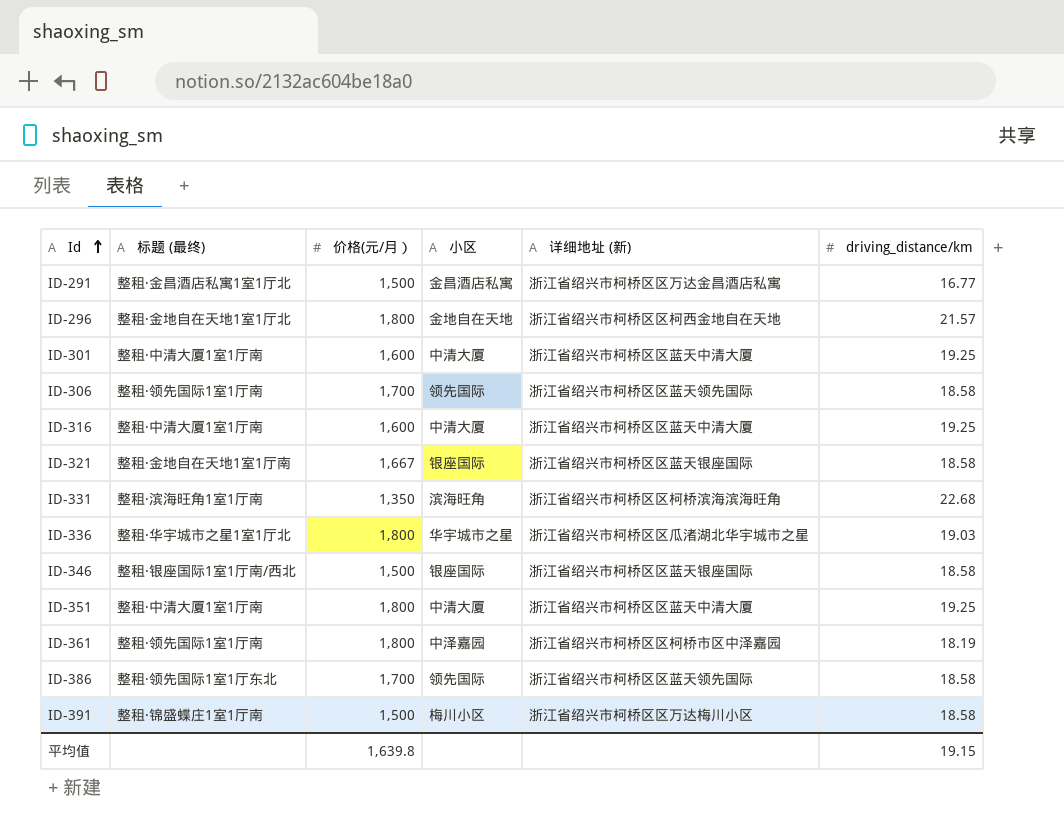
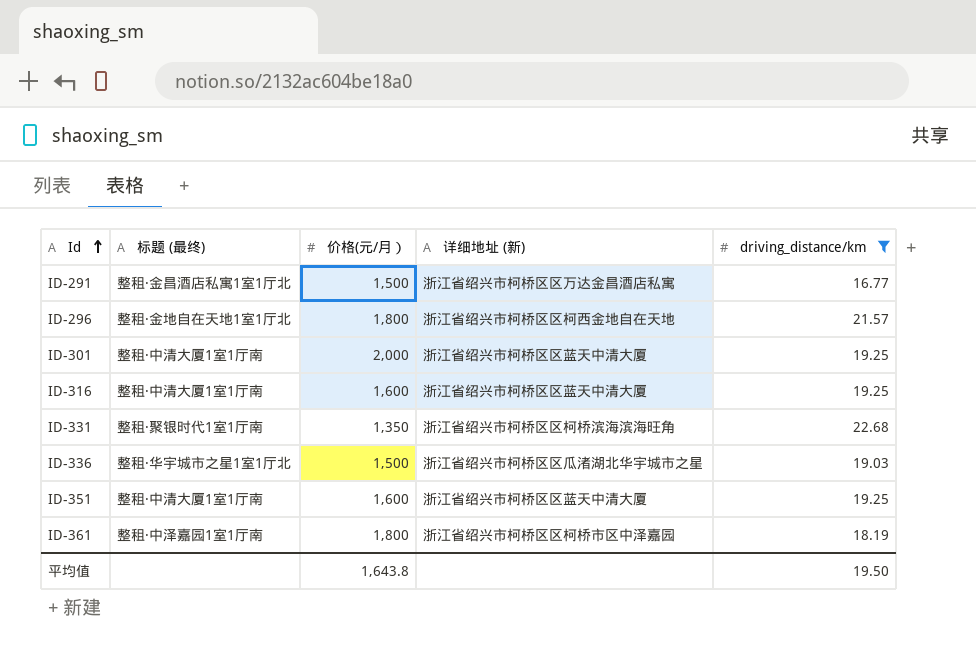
filter: none -> driving_distance/km != 18.58
column 小区 | position: 4 -> none
ID-301 | 价格(元/月）: 1,600 -> 2,000
ID-331 | 标题 (最终): 整租·滨海旺角1室1厅南 -> 整租·聚银时代1室1厅南
ID-336 | 价格(元/月）: 1,800 -> 1,500
ID-351 | 价格(元/月）: 1,800 -> 1,600
ID-361 | 标题 (最终): 整租·领先国际1室1厅南 -> 整租·中泽嘉园1室1厅南
平均值 | 价格(元/月）: 1,639.8 -> 1,643.8
平均值 | driving_distance/km: 19.15 -> 19.50

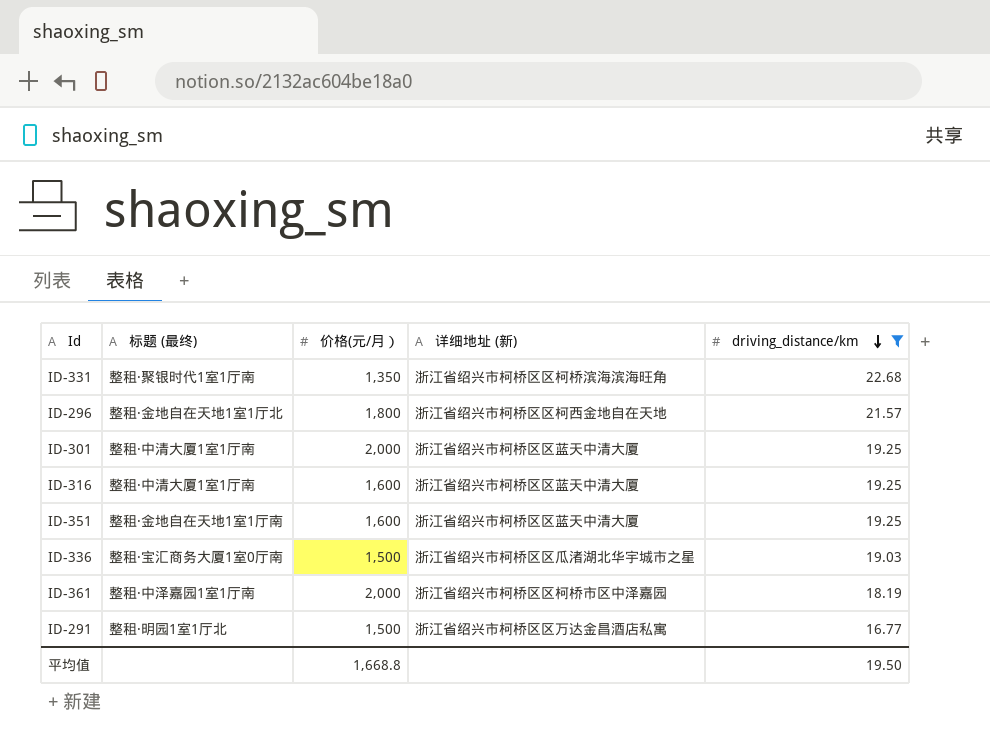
row order: Id ascending -> driving_distance/km descending
ID-351 | 标题 (最终): 整租·中清大厦1室1厅南 -> 整租·金地自在天地1室1厅南
ID-336 | 标题 (最终): 整租·华宇城市之星1室1厅北 -> 整租·宝汇商务大厦1室0厅南
ID-361 | 价格(元/月）: 1,800 -> 2,000
ID-291 | 标题 (最终): 整租·金昌酒店私寓1室1厅北 -> 整租·明园1室1厅北
平均值 | 价格(元/月）: 1,643.8 -> 1,668.8

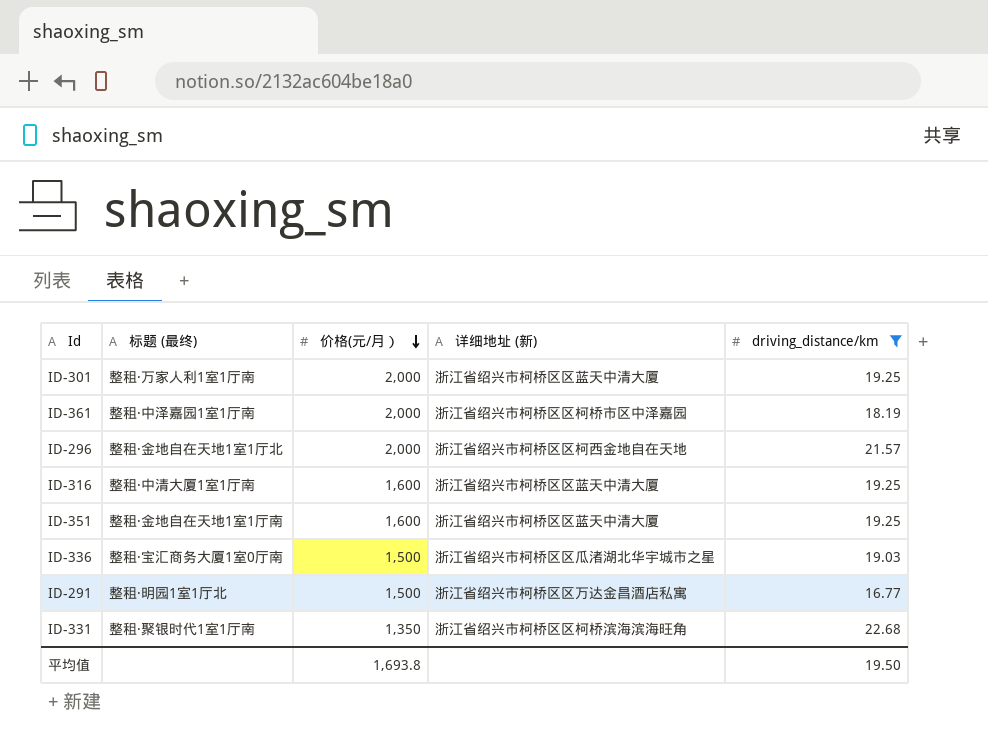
row order: driving_distance/km descending -> 价格(元/月） descending
ID-301 | 标题 (最终): 整租·中清大厦1室1厅南 -> 整租·万家人利1室1厅南
ID-296 | 价格(元/月）: 1,800 -> 2,000
平均值 | 价格(元/月）: 1,668.8 -> 1,693.8

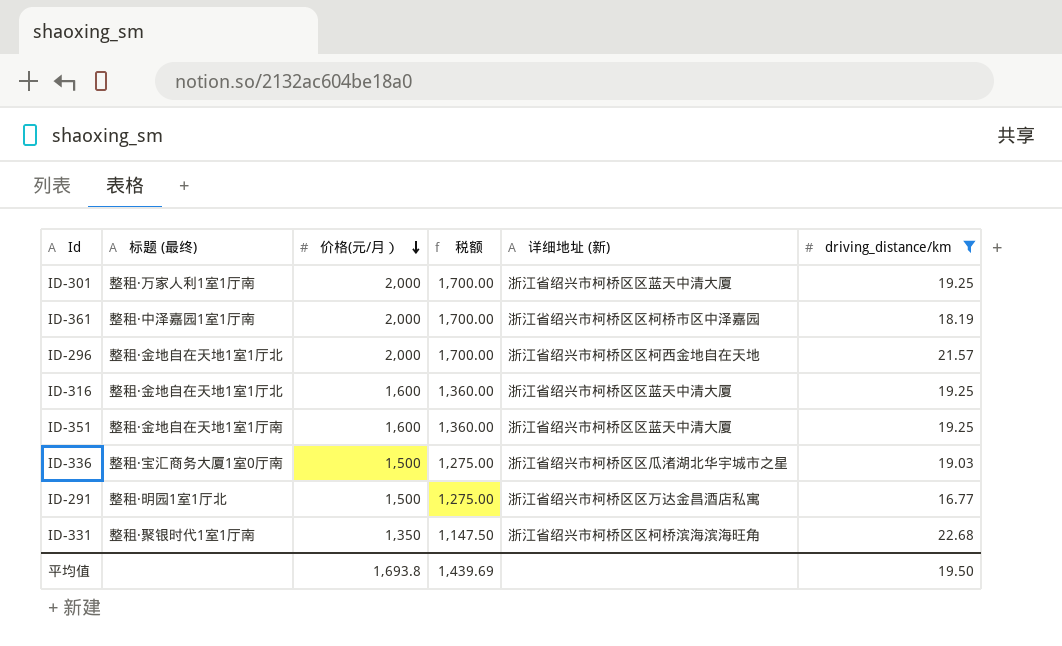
column 税额 | formula: none -> [价格(元/月）] * 0.85
ID-316 | 标题 (最终): 整租·中清大厦1室1厅南 -> 整租·金地自在天地1室1厅北

